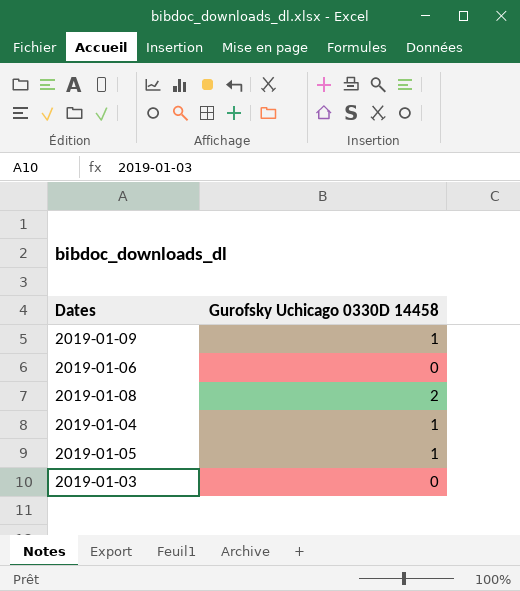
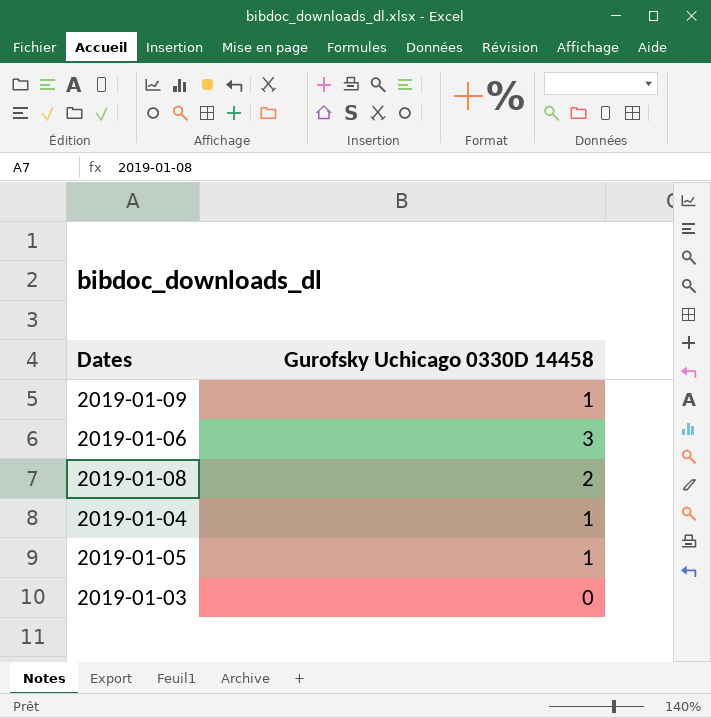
2019-01-06 | Gurofsky Uchicago 0330D 14458: 0 -> 3

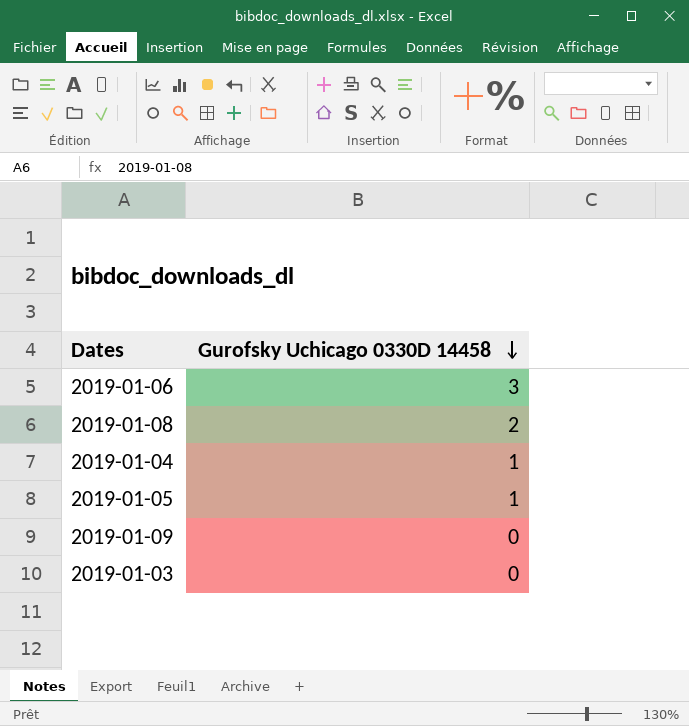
row order: none -> Gurofsky Uchicago 0330D 14458 descending
2019-01-09 | Gurofsky Uchicago 0330D 14458: 1 -> 0

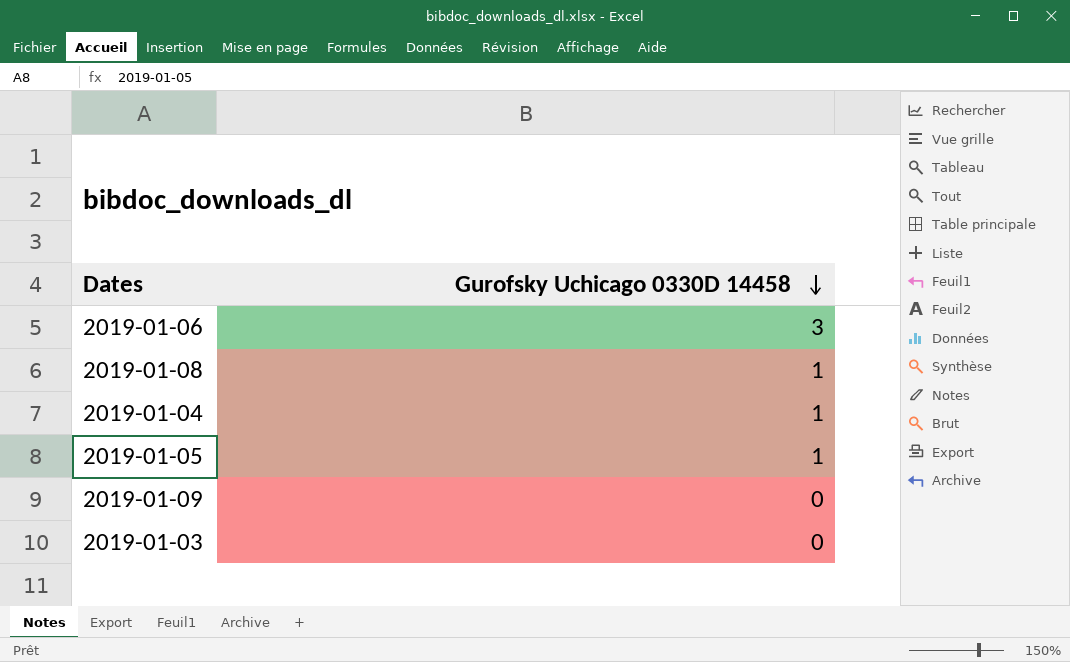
2019-01-08 | Gurofsky Uchicago 0330D 14458: 2 -> 1

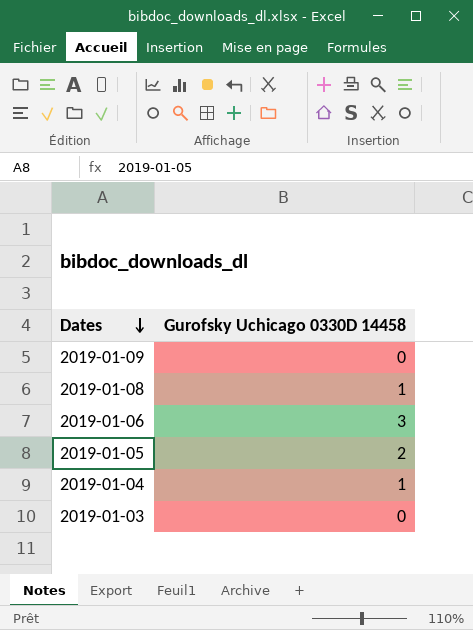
row order: Gurofsky Uchicago 0330D 14458 descending -> Dates descending
2019-01-05 | Gurofsky Uchicago 0330D 14458: 1 -> 2

